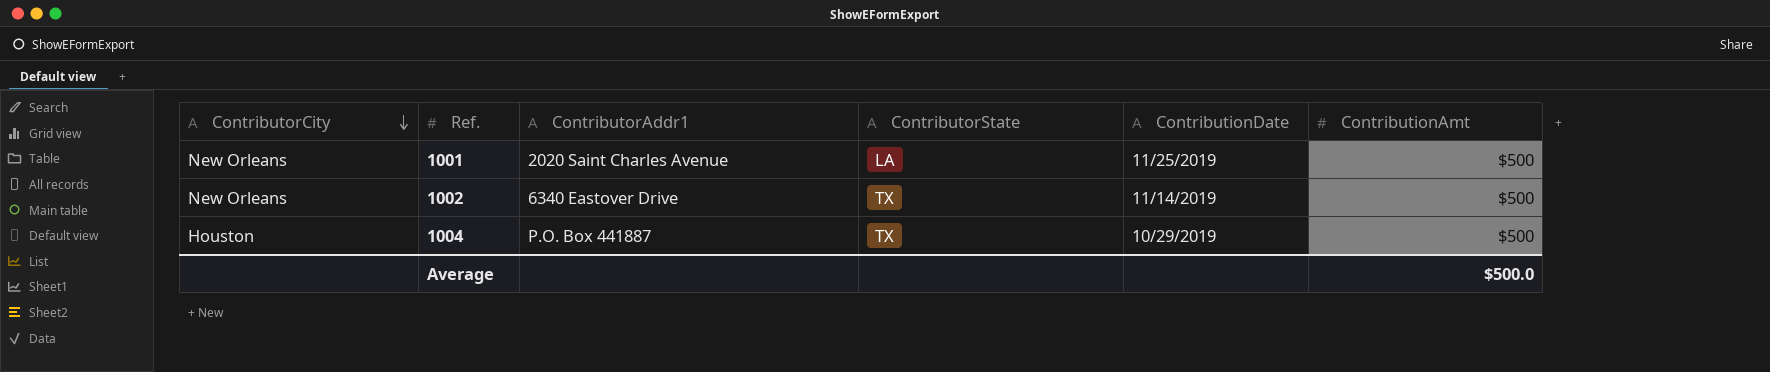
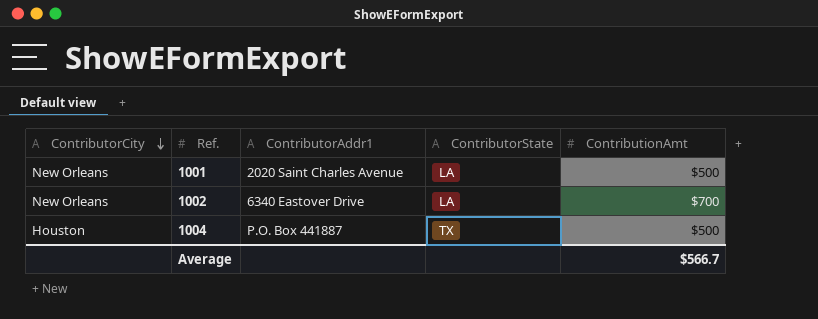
column ContributionDate | position: 5 -> none
1002 | ContributorState: TX -> LA
1002 | ContributionAmt: $500 -> $700
Average | ContributionAmt: $500.0 -> $566.7

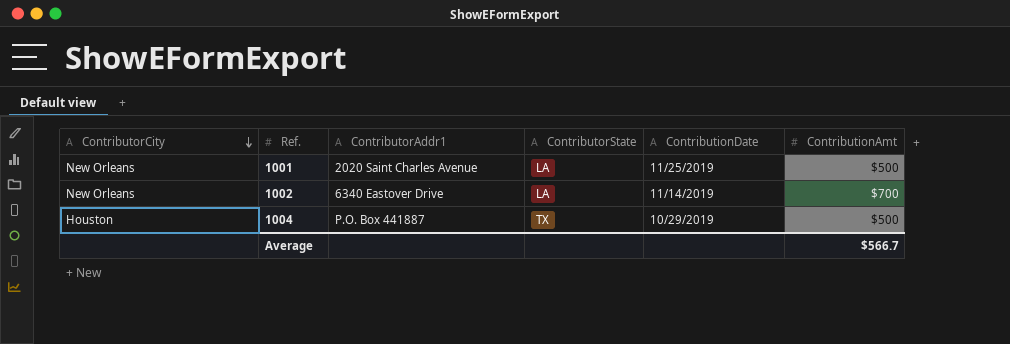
column ContributionDate | position: none -> 5

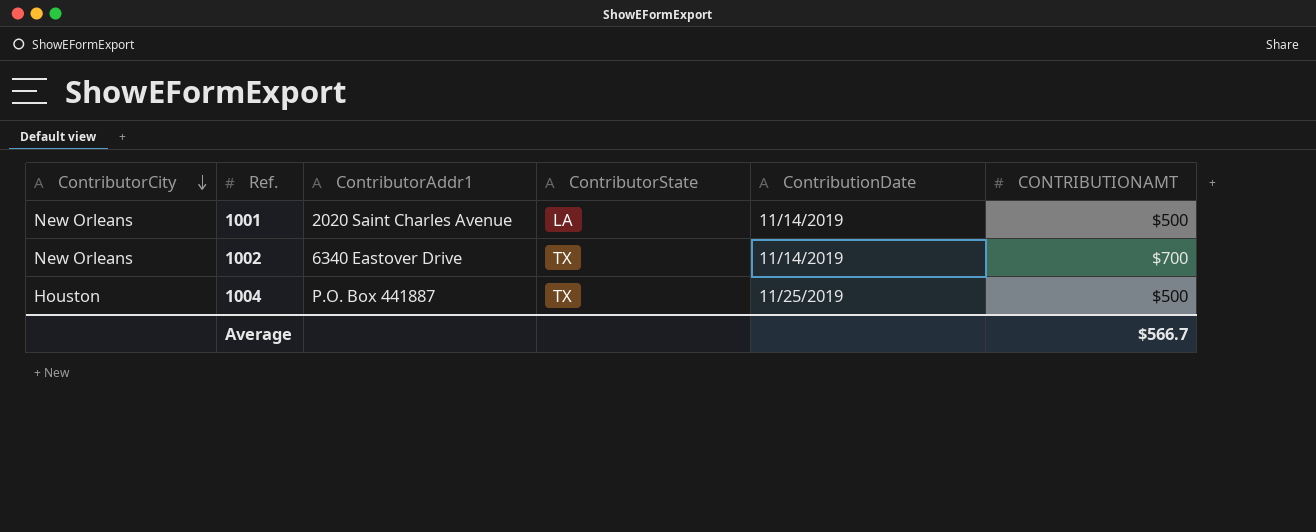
column name: ContributionAmt -> CONTRIBUTIONAMT
1001 | ContributionDate: 11/25/2019 -> 11/14/2019
1002 | ContributorState: LA -> TX
1004 | ContributionDate: 10/29/2019 -> 11/25/2019

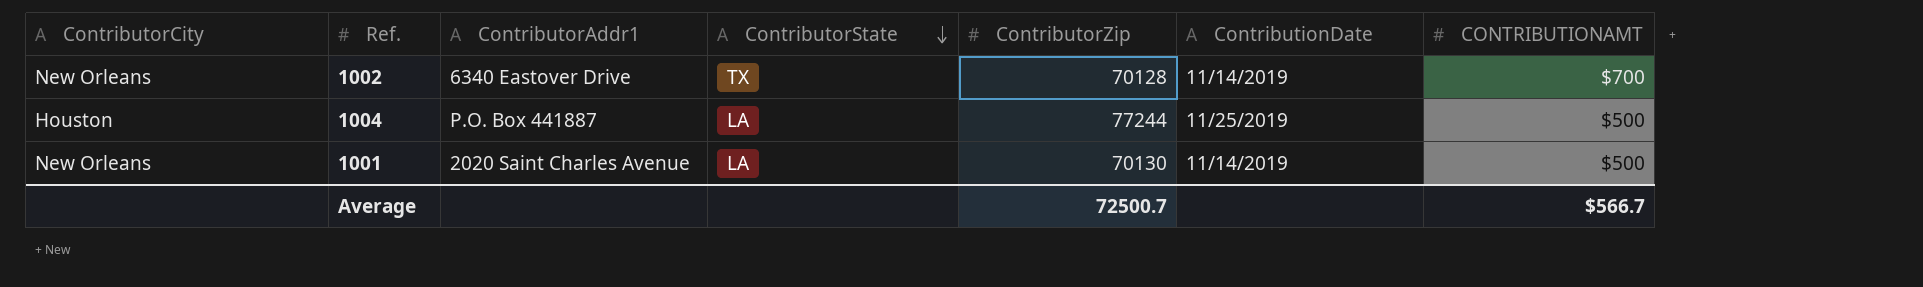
row order: ContributorCity descending -> ContributorState descending
column ContributorZip | position: none -> 5
1004 | ContributorState: TX -> LA

